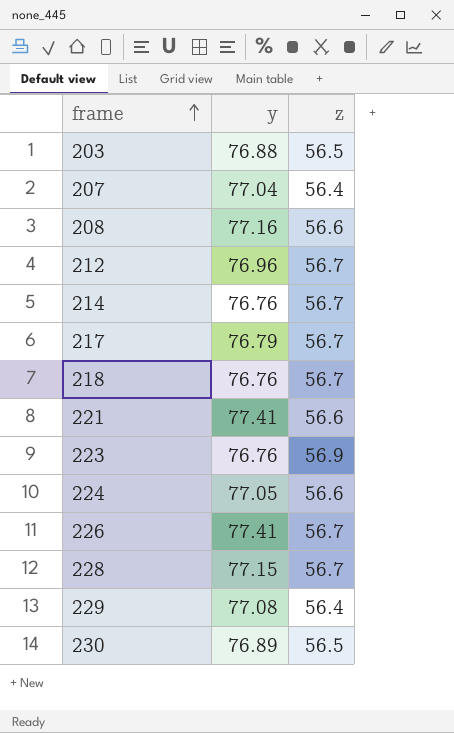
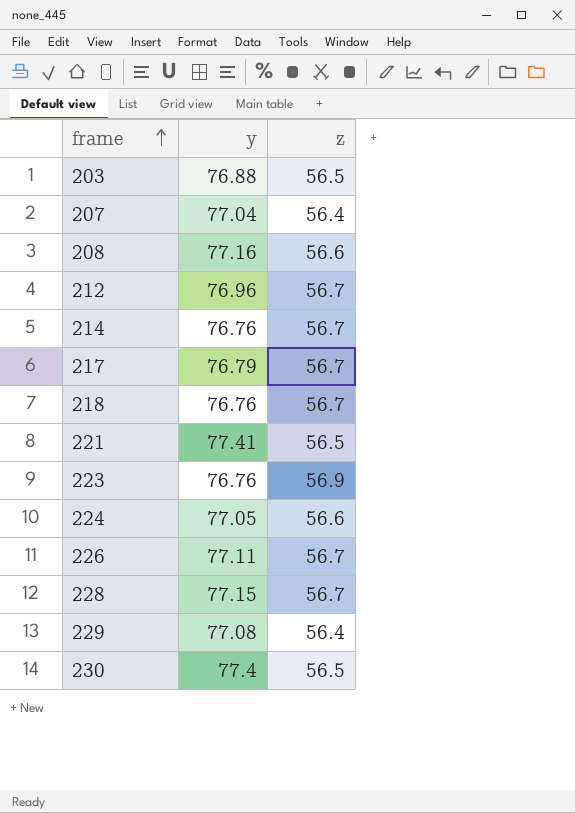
221 | z: 56.6 -> 56.5
226 | y: 77.41 -> 77.11
230 | y: 76.89 -> 77.4

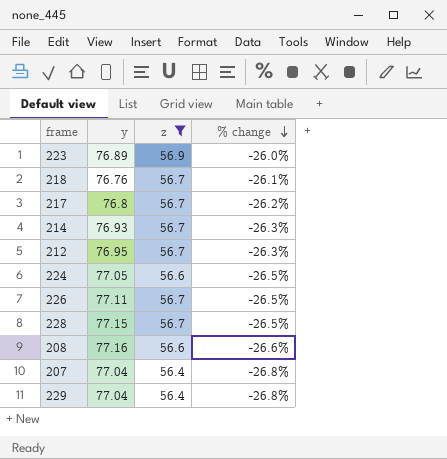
filter: none -> z != 56.5
row order: frame ascending -> % change descending
column % change | formula: none -> ([z] - [y]) / [y]
223 | y: 76.76 -> 76.89
217 | y: 76.79 -> 76.8
214 | y: 76.76 -> 76.93
212 | y: 76.96 -> 76.95
229 | y: 77.08 -> 77.04

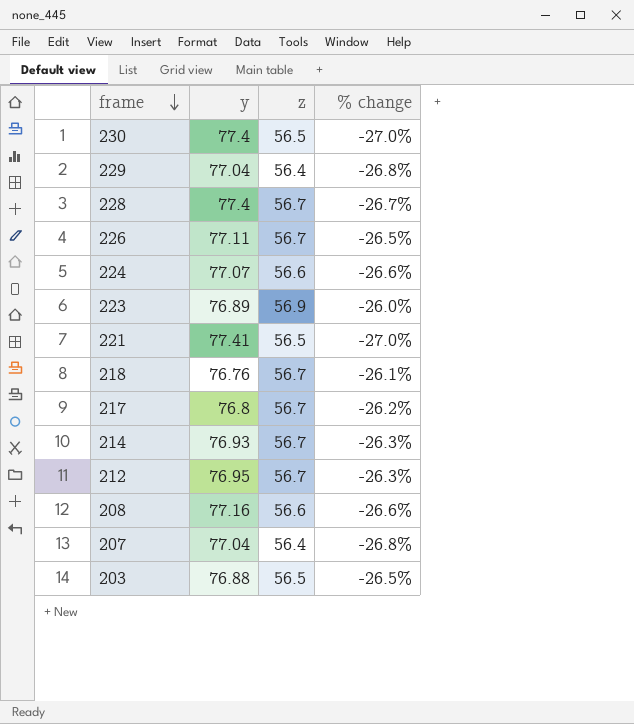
filter: z != 56.5 -> none
row order: % change descending -> frame descending
228 | y: 77.15 -> 77.4
228 | % change: -26.5% -> -26.7%
224 | y: 77.05 -> 77.07
224 | % change: -26.5% -> -26.6%

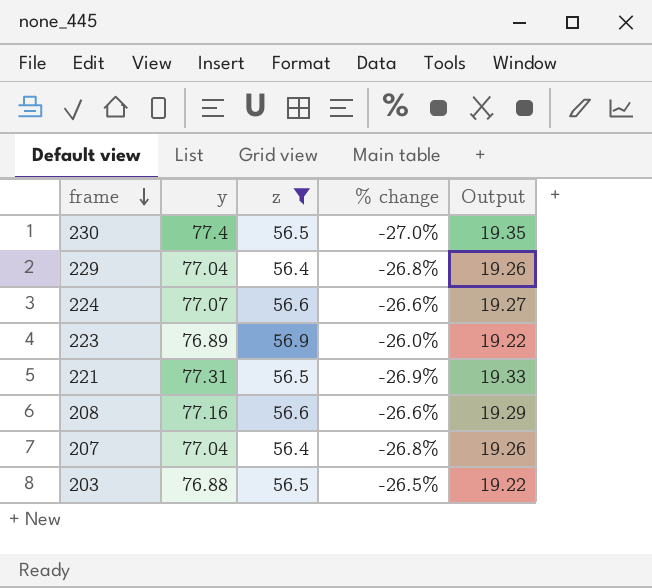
filter: none -> z != 56.7
column Output | formula: none -> [y] * 0.25
221 | y: 77.41 -> 77.31
221 | % change: -27.0% -> -26.9%

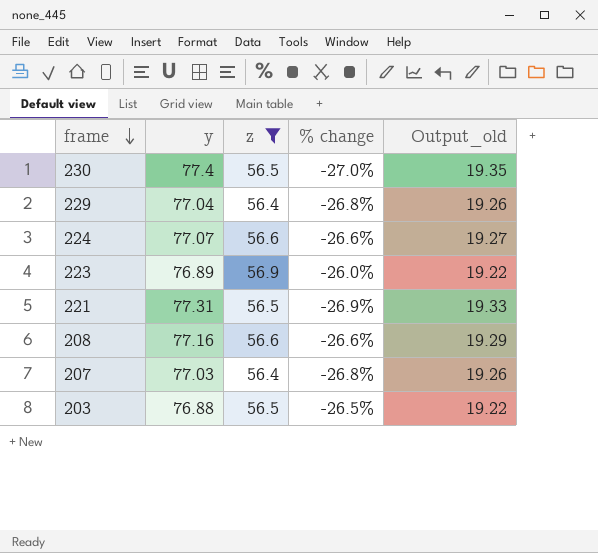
column name: Output -> Output_old
207 | y: 77.04 -> 77.03

